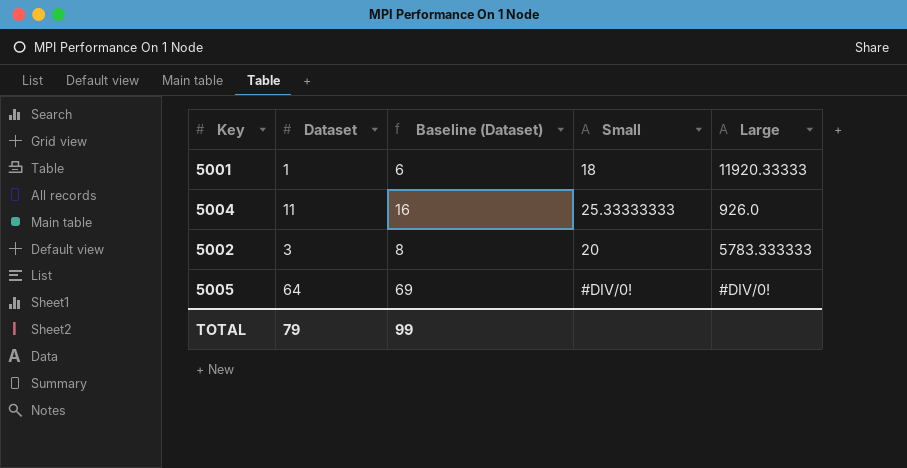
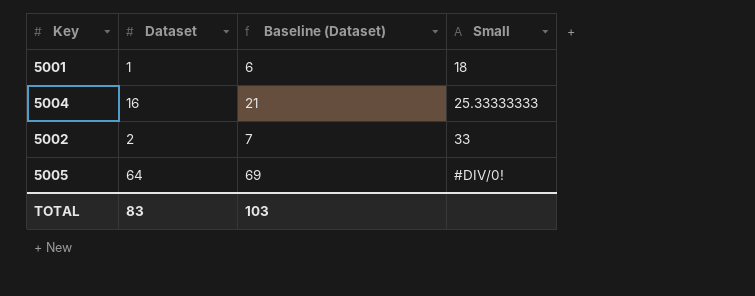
column Large | position: 5 -> none
5004 | Dataset: 11 -> 16
5004 | Baseline (Dataset): 16 -> 21
5002 | Dataset: 3 -> 2
5002 | Baseline (Dataset): 8 -> 7
5002 | Small: 20 -> 33
TOTAL | Dataset: 79 -> 83
TOTAL | Baseline (Dataset): 99 -> 103

